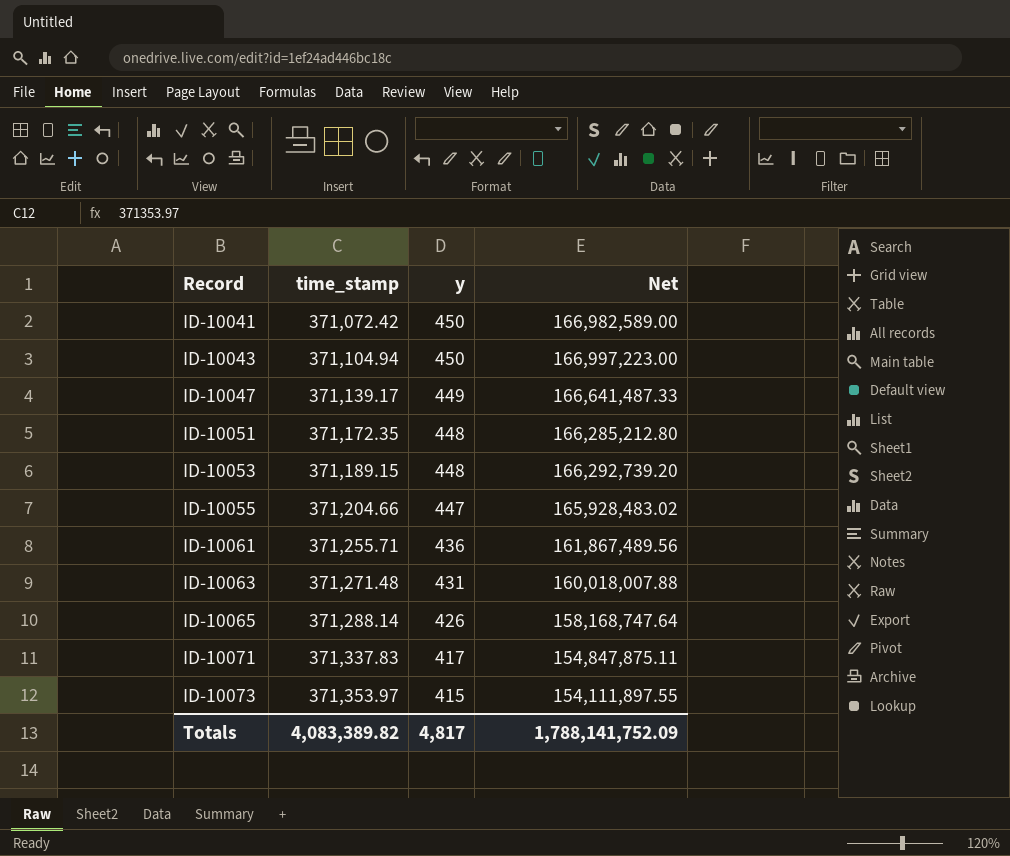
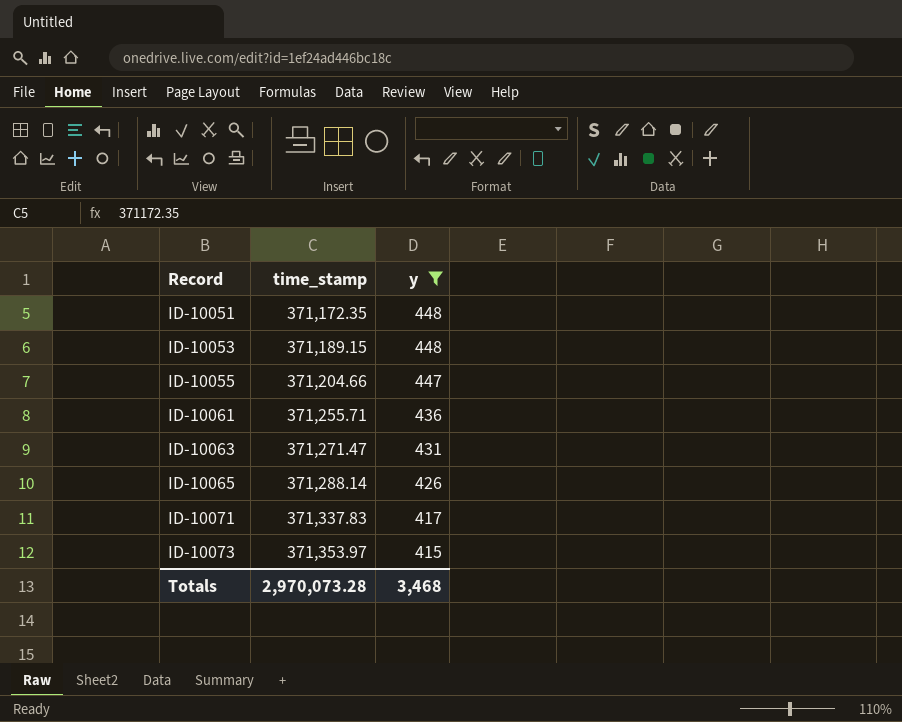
filter: none -> y <= 448
column Net | formula: [time_stamp] * [y] -> none
ID-10063 | time_stamp: 371,271.48 -> 371,271.47
Totals | time_stamp: 4,083,389.82 -> 2,970,073.28
Totals | y: 4,817 -> 3,468

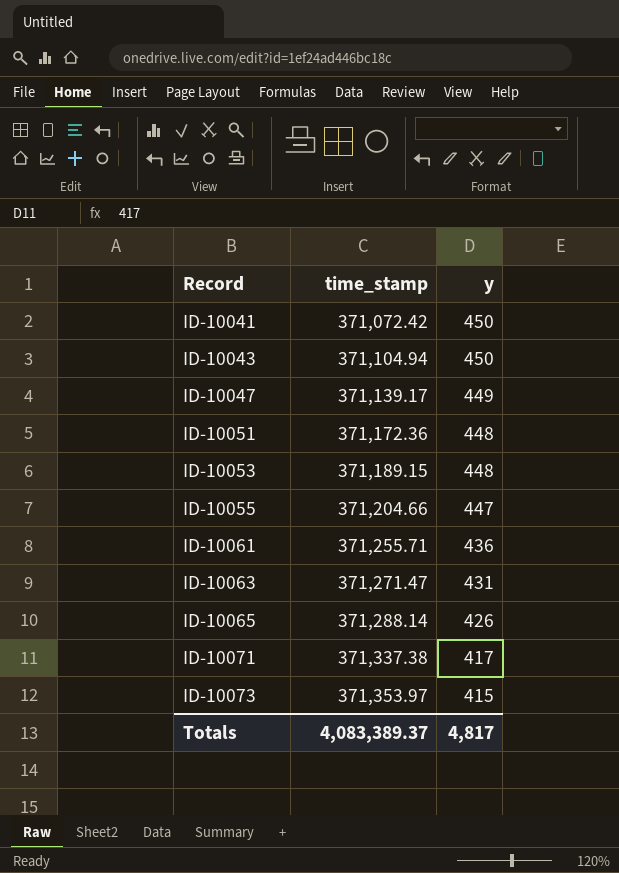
filter: y <= 448 -> none
ID-10051 | time_stamp: 371,172.35 -> 371,172.36
ID-10071 | time_stamp: 371,337.83 -> 371,337.38
Totals | time_stamp: 2,970,073.28 -> 4,083,389.37
Totals | y: 3,468 -> 4,817

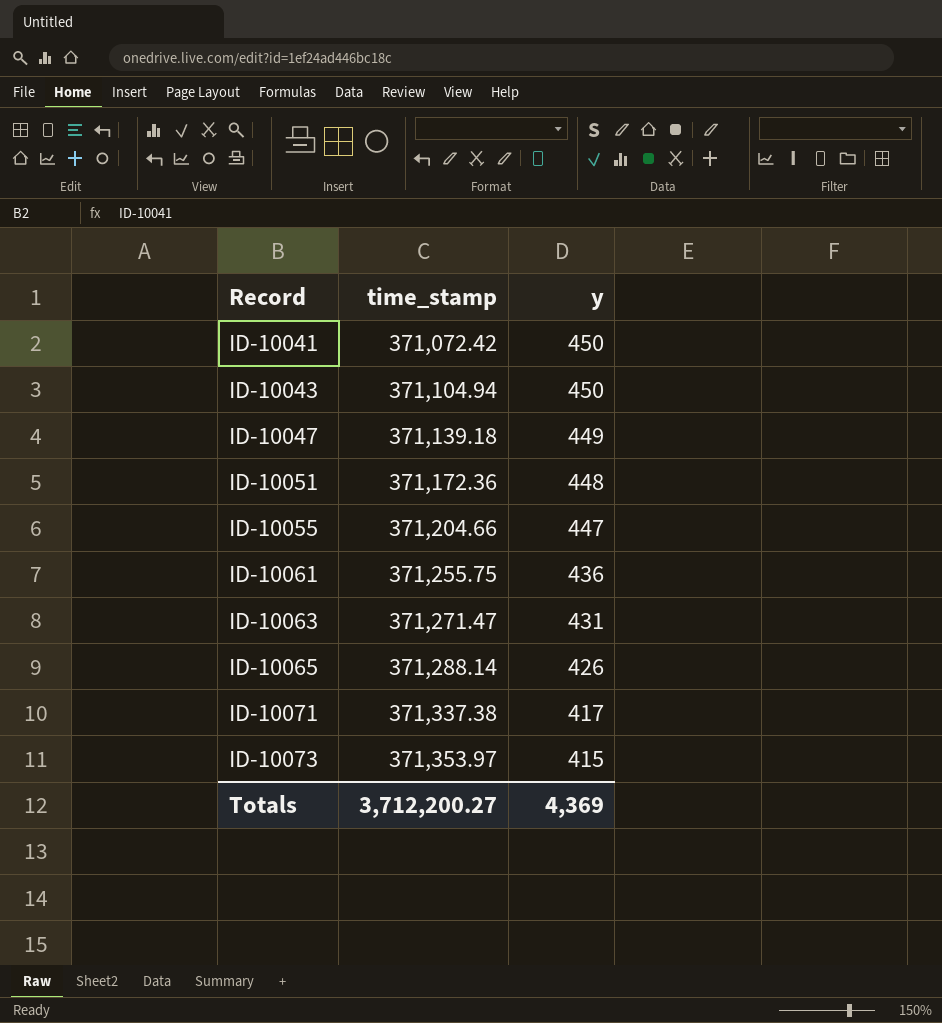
row ID-10053: 371,189.15 | 448 -> none
ID-10047 | time_stamp: 371,139.17 -> 371,139.18
ID-10061 | time_stamp: 371,255.71 -> 371,255.75
Totals | time_stamp: 4,083,389.37 -> 3,712,200.27
Totals | y: 4,817 -> 4,369

